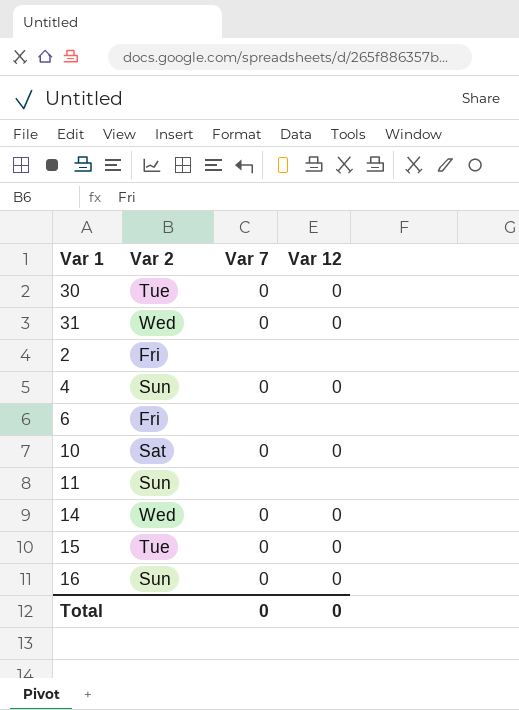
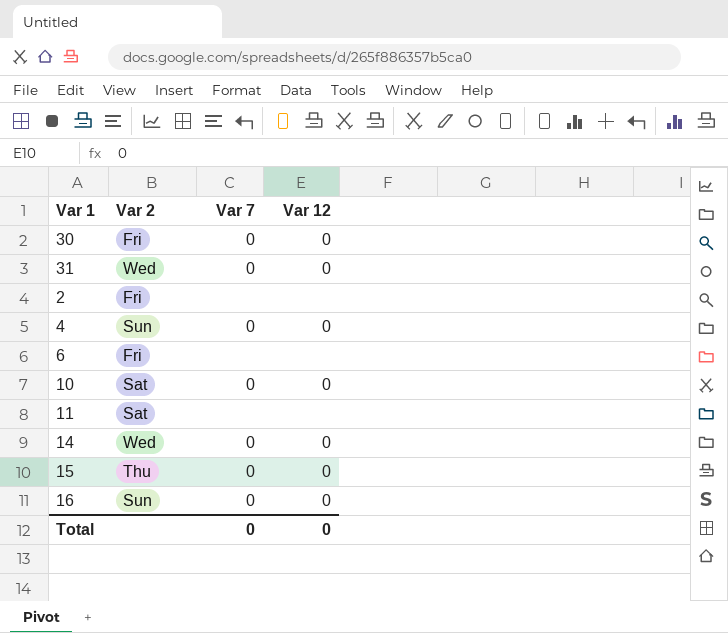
30 | Var 2: Tue -> Fri
11 | Var 2: Sun -> Sat
15 | Var 2: Tue -> Thu

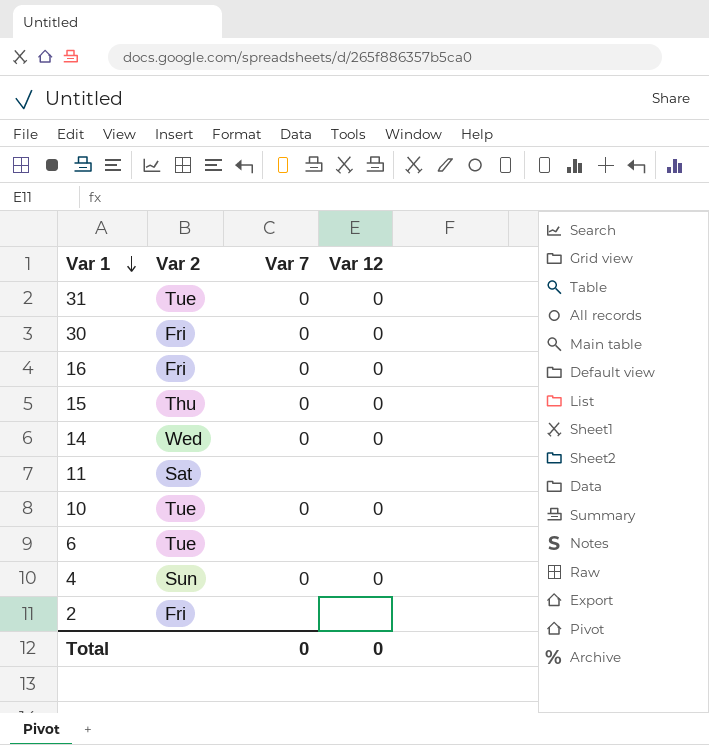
row order: none -> Var 1 descending
31 | Var 2: Wed -> Tue
16 | Var 2: Sun -> Fri
10 | Var 2: Sat -> Tue
6 | Var 2: Fri -> Tue

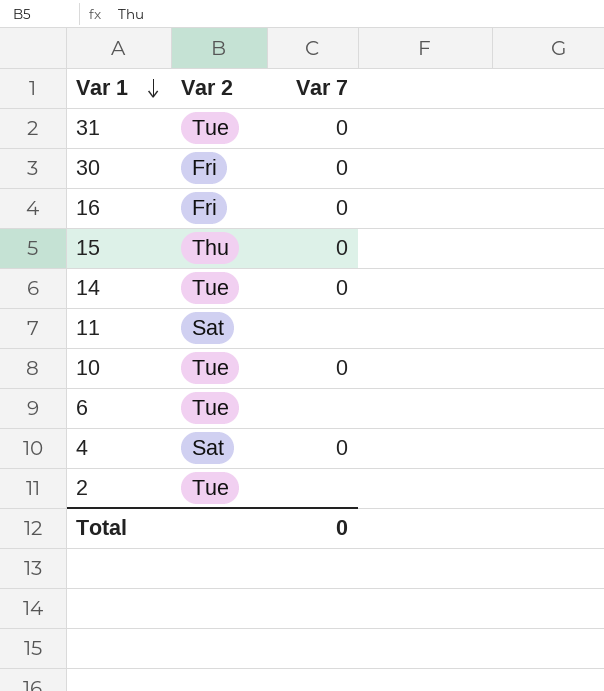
column Var 12 | position: 4 -> none
14 | Var 2: Wed -> Tue
4 | Var 2: Sun -> Sat
2 | Var 2: Fri -> Tue

